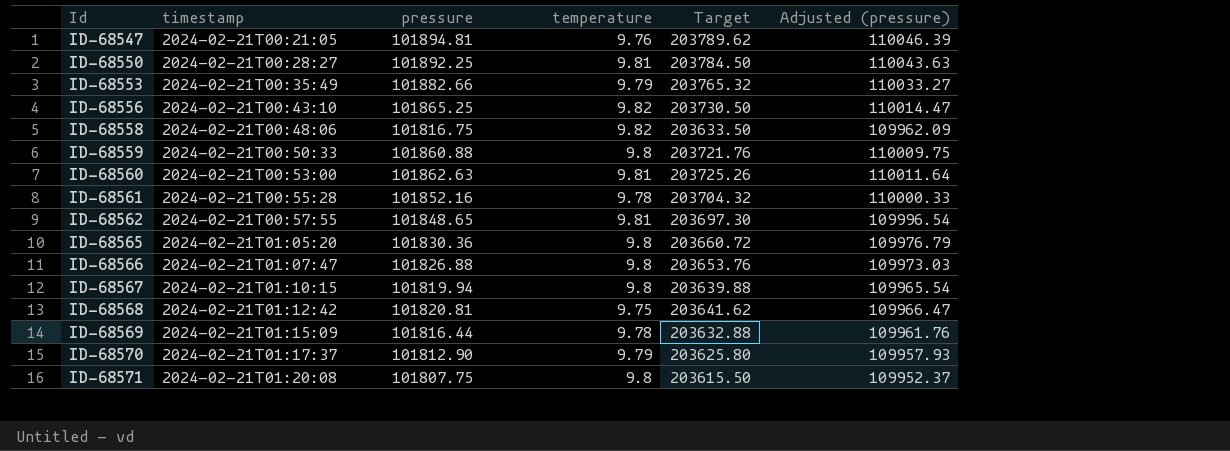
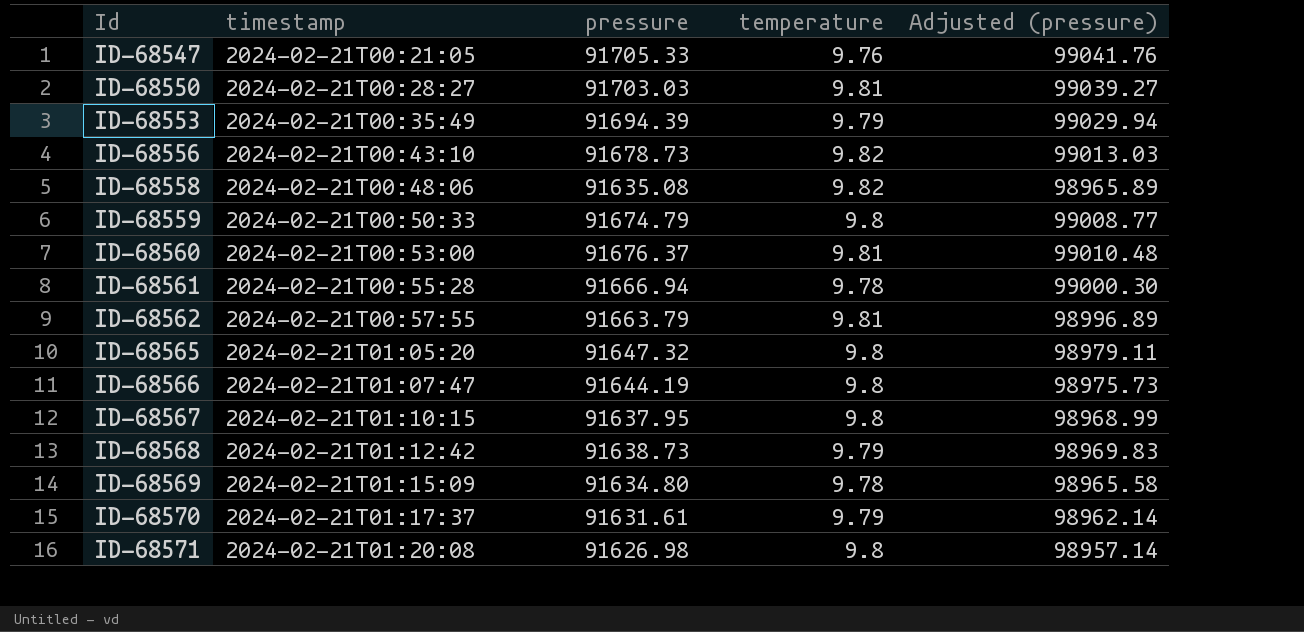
column Target | formula: [pressure] * 2 -> none
ID-68547 | pressure: 101894.81 -> 91705.33
ID-68547 | Adjusted (pressure): 110046.39 -> 99041.76
ID-68550 | pressure: 101892.25 -> 91703.03
ID-68550 | Adjusted (pressure): 110043.63 -> 99039.27
ID-68553 | pressure: 101882.66 -> 91694.39
ID-68553 | Adjusted (pressure): 110033.27 -> 99029.94
ID-68556 | pressure: 101865.25 -> 91678.73
ID-68556 | Adjusted (pressure): 110014.47 -> 99013.03
ID-68558 | pressure: 101816.75 -> 91635.08
ID-68558 | Adjusted (pressure): 109962.09 -> 98965.89
ID-68559 | pressure: 101860.88 -> 91674.79
ID-68559 | Adjusted (pressure): 110009.75 -> 99008.77
ID-68560 | pressure: 101862.63 -> 91676.37
ID-68560 | Adjusted (pressure): 110011.64 -> 99010.48
ID-68561 | pressure: 101852.16 -> 91666.94
ID-68561 | Adjusted (pressure): 110000.33 -> 99000.30
ID-68562 | pressure: 101848.65 -> 91663.79
ID-68562 | Adjusted (pressure): 109996.54 -> 98996.89
ID-68565 | pressure: 101830.36 -> 91647.32
ID-68565 | Adjusted (pressure): 109976.79 -> 98979.11
ID-68566 | pressure: 101826.88 -> 91644.19
ID-68566 | Adjusted (pressure): 109973.03 -> 98975.73
ID-68567 | pressure: 101819.94 -> 91637.95
ID-68567 | Adjusted (pressure): 109965.54 -> 98968.99
ID-68568 | pressure: 101820.81 -> 91638.73
ID-68568 | temperature: 9.75 -> 9.79
ID-68568 | Adjusted (pressure): 109966.47 -> 98969.83
ID-68569 | pressure: 101816.44 -> 91634.80
ID-68569 | Adjusted (pressure): 109961.76 -> 98965.58
ID-68570 | pressure: 101812.90 -> 91631.61
ID-68570 | Adjusted (pressure): 109957.93 -> 98962.14
ID-68571 | pressure: 101807.75 -> 91626.98
ID-68571 | Adjusted (pressure): 109952.37 -> 98957.14

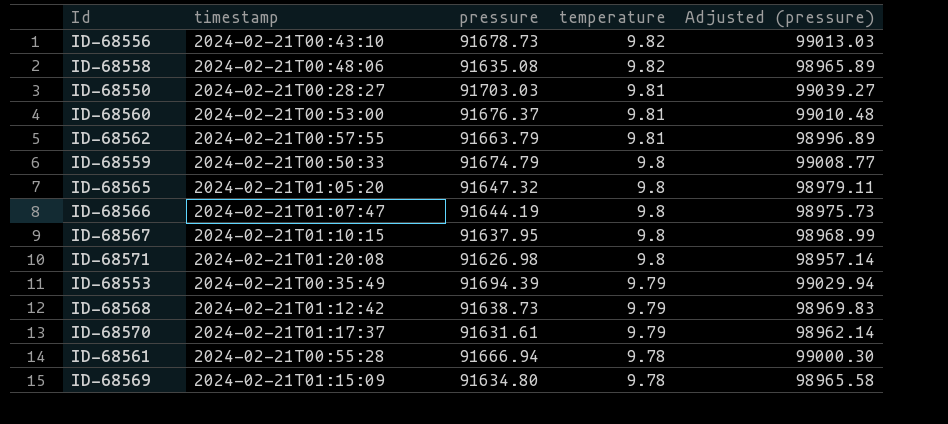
row order: Id ascending -> temperature descending
row ID-68547: 2024-02-21T00:21:05 | 91705.33 | 9.76 | 99041.76 -> none

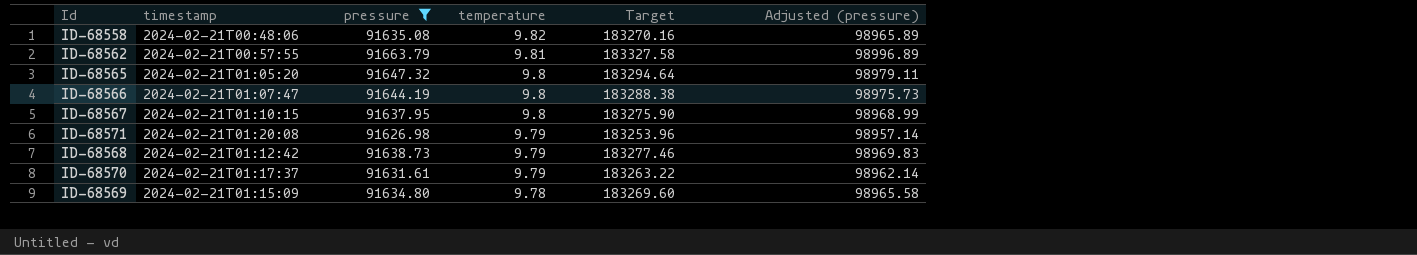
filter: none -> pressure <= 91663.79
column Target | formula: none -> [pressure] * 2
ID-68571 | temperature: 9.8 -> 9.79

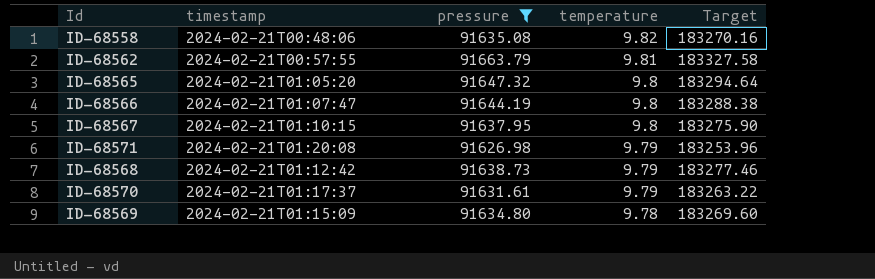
column Adjusted (pressure) | formula: [pressure] * 1.08 -> none

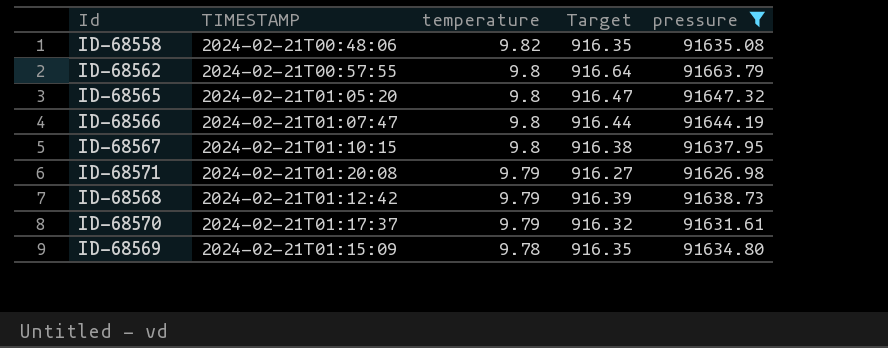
column name: timestamp -> TIMESTAMP
column Target | formula: [pressure] * 2 -> [pressure] * 0.01
column pressure | position: 3 -> 5
ID-68562 | temperature: 9.81 -> 9.8

